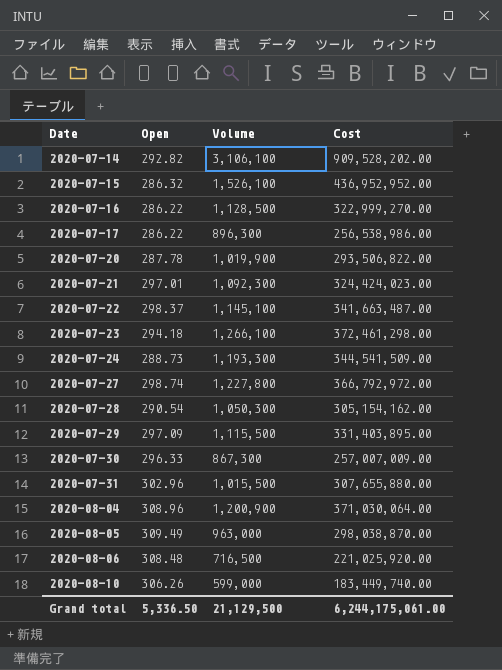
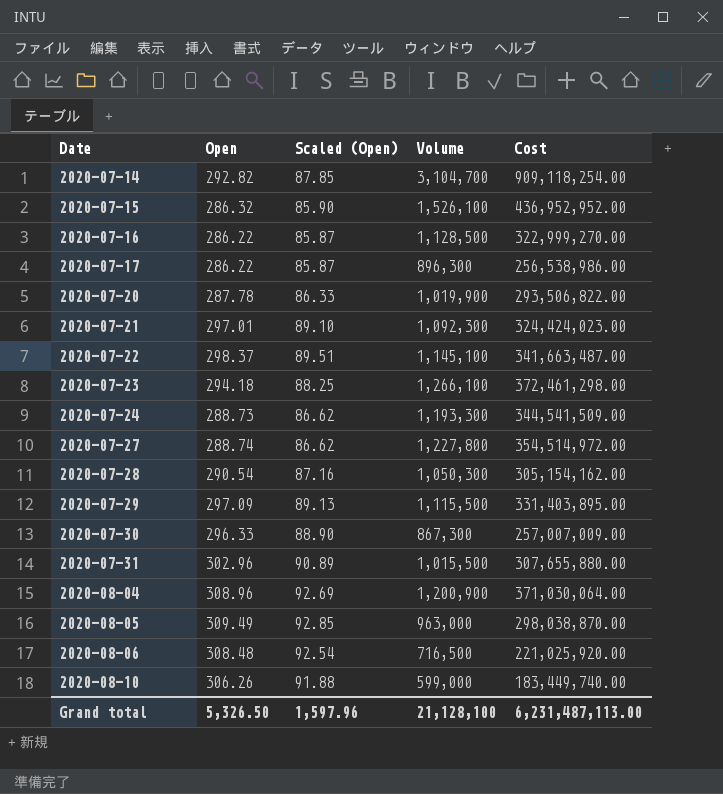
column Scaled (Open) | formula: none -> [Open] * 0.3
2020-07-14 | Volume: 3,106,100 -> 3,104,700
2020-07-14 | Cost: 909,528,202.00 -> 909,118,254.00
2020-07-27 | Open: 298.74 -> 288.74
2020-07-27 | Cost: 366,792,972.00 -> 354,514,972.00
Grand total | Open: 5,336.50 -> 5,326.50
Grand total | Volume: 21,129,500 -> 21,128,100
Grand total | Cost: 6,244,175,061.00 -> 6,231,487,113.00

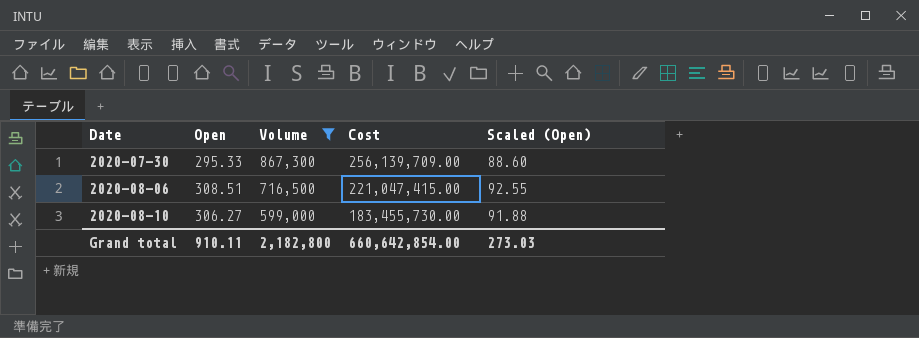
filter: none -> Volume <= 867,300
column Scaled (Open) | position: 3 -> 5
2020-07-30 | Open: 296.33 -> 295.33
2020-07-30 | Cost: 257,007,009.00 -> 256,139,709.00
2020-07-30 | Scaled (Open): 88.90 -> 88.60
2020-08-06 | Open: 308.48 -> 308.51
2020-08-06 | Cost: 221,025,920.00 -> 221,047,415.00
2020-08-06 | Scaled (Open): 92.54 -> 92.55
2020-08-10 | Open: 306.26 -> 306.27
2020-08-10 | Cost: 183,449,740.00 -> 183,455,730.00
Grand total | Open: 5,326.50 -> 910.11
Grand total | Volume: 21,128,100 -> 2,182,800
Grand total | Cost: 6,231,487,113.00 -> 660,642,854.00
Grand total | Scaled (Open): 1,597.96 -> 273.03

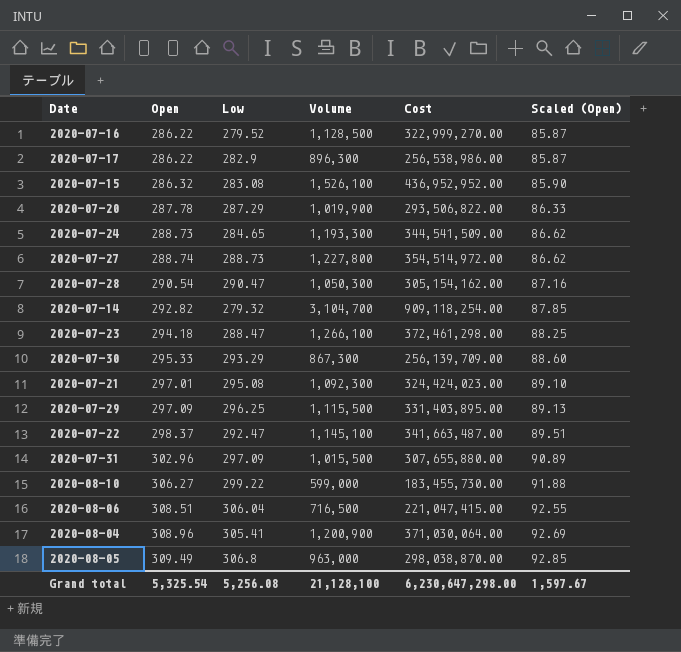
filter: Volume <= 867,300 -> none
row order: Date ascending -> Open ascending
column Low | position: none -> 3
Grand total | Open: 910.11 -> 5,325.54
Grand total | Volume: 2,182,800 -> 21,128,100
Grand total | Cost: 660,642,854.00 -> 6,230,647,298.00
Grand total | Scaled (Open): 273.03 -> 1,597.67

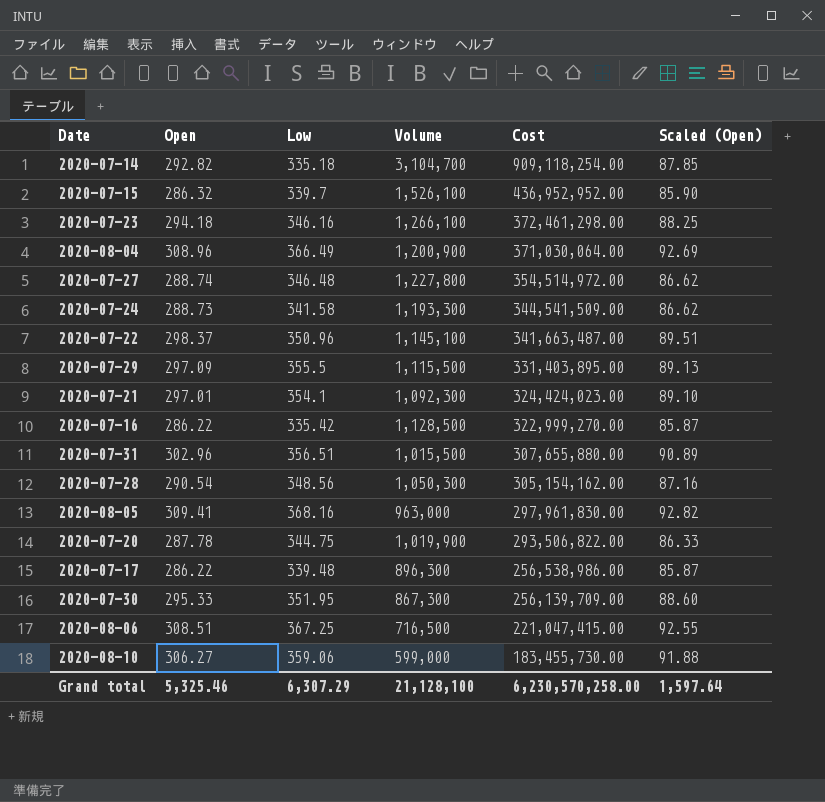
row order: Open ascending -> Cost descending
2020-07-14 | Low: 279.32 -> 335.18
2020-07-15 | Low: 283.08 -> 339.7
2020-07-23 | Low: 288.47 -> 346.16
2020-08-04 | Low: 305.41 -> 366.49
2020-07-27 | Low: 288.73 -> 346.48
2020-07-24 | Low: 284.65 -> 341.58
2020-07-22 | Low: 292.47 -> 350.96
2020-07-29 | Low: 296.25 -> 355.5
2020-07-21 | Low: 295.08 -> 354.1
2020-07-16 | Low: 279.52 -> 335.42
2020-07-31 | Low: 297.09 -> 356.51
2020-07-28 | Low: 290.47 -> 348.56
2020-08-05 | Open: 309.49 -> 309.41
2020-08-05 | Low: 306.8 -> 368.16
2020-08-05 | Cost: 298,038,870.00 -> 297,961,830.00
2020-08-05 | Scaled (Open): 92.85 -> 92.82
2020-07-20 | Low: 287.29 -> 344.75
2020-07-17 | Low: 282.9 -> 339.48
2020-07-30 | Low: 293.29 -> 351.95
2020-08-06 | Low: 306.04 -> 367.25
2020-08-10 | Low: 299.22 -> 359.06
Grand total | Open: 5,325.54 -> 5,325.46
Grand total | Low: 5,256.08 -> 6,307.29
Grand total | Cost: 6,230,647,298.00 -> 6,230,570,258.00
Grand total | Scaled (Open): 1,597.67 -> 1,597.64

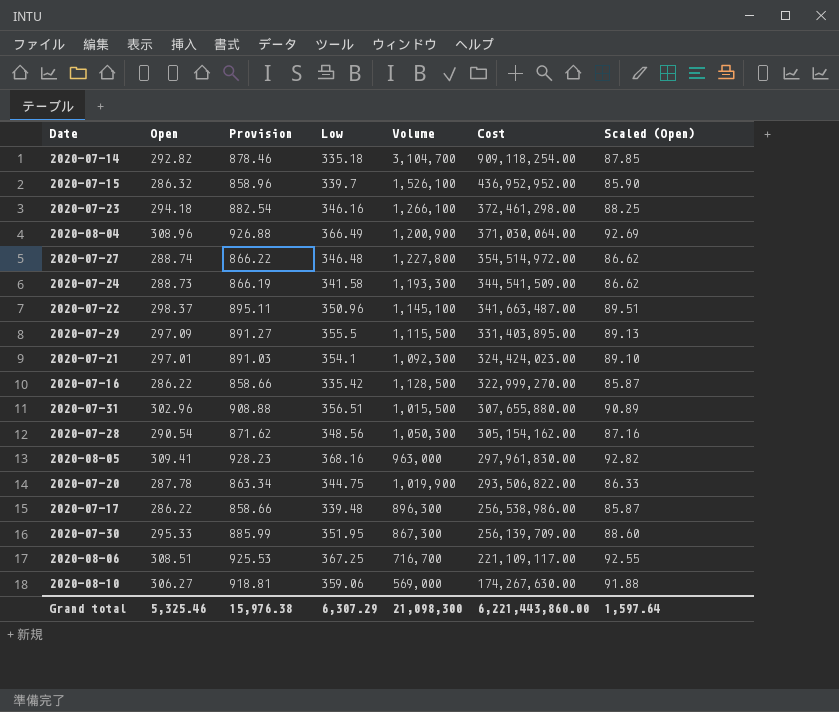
column Provision | formula: none -> [Open] * 3
2020-08-06 | Volume: 716,500 -> 716,700
2020-08-06 | Cost: 221,047,415.00 -> 221,109,117.00
2020-08-10 | Volume: 599,000 -> 569,000
2020-08-10 | Cost: 183,455,730.00 -> 174,267,630.00
Grand total | Volume: 21,128,100 -> 21,098,300
Grand total | Cost: 6,230,570,258.00 -> 6,221,443,860.00

